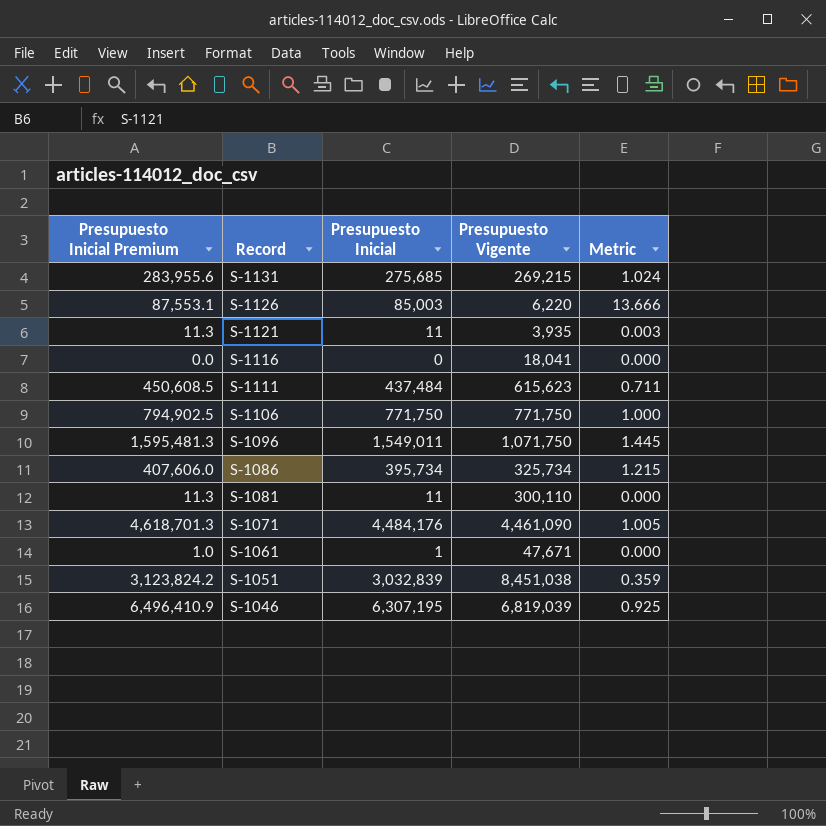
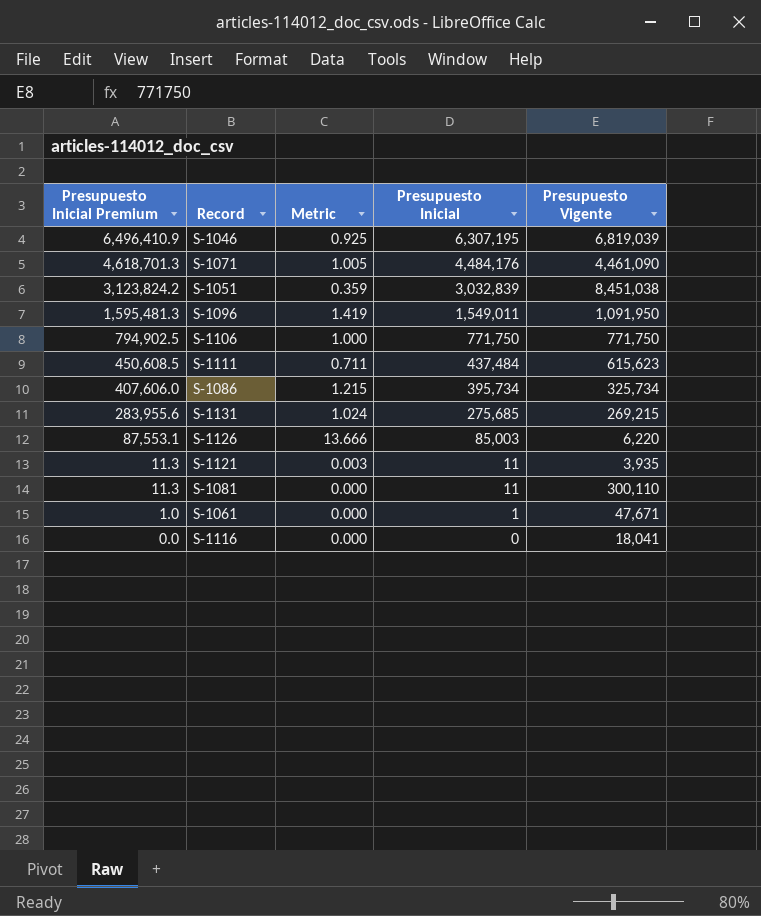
row order: Record descending -> Presupuesto Inicial Premium descending
column Metric | position: 5 -> 3
S-1096 | Metric: 1.445 -> 1.419
S-1096 | Presupuesto Vigente: 1,071,750 -> 1,091,950

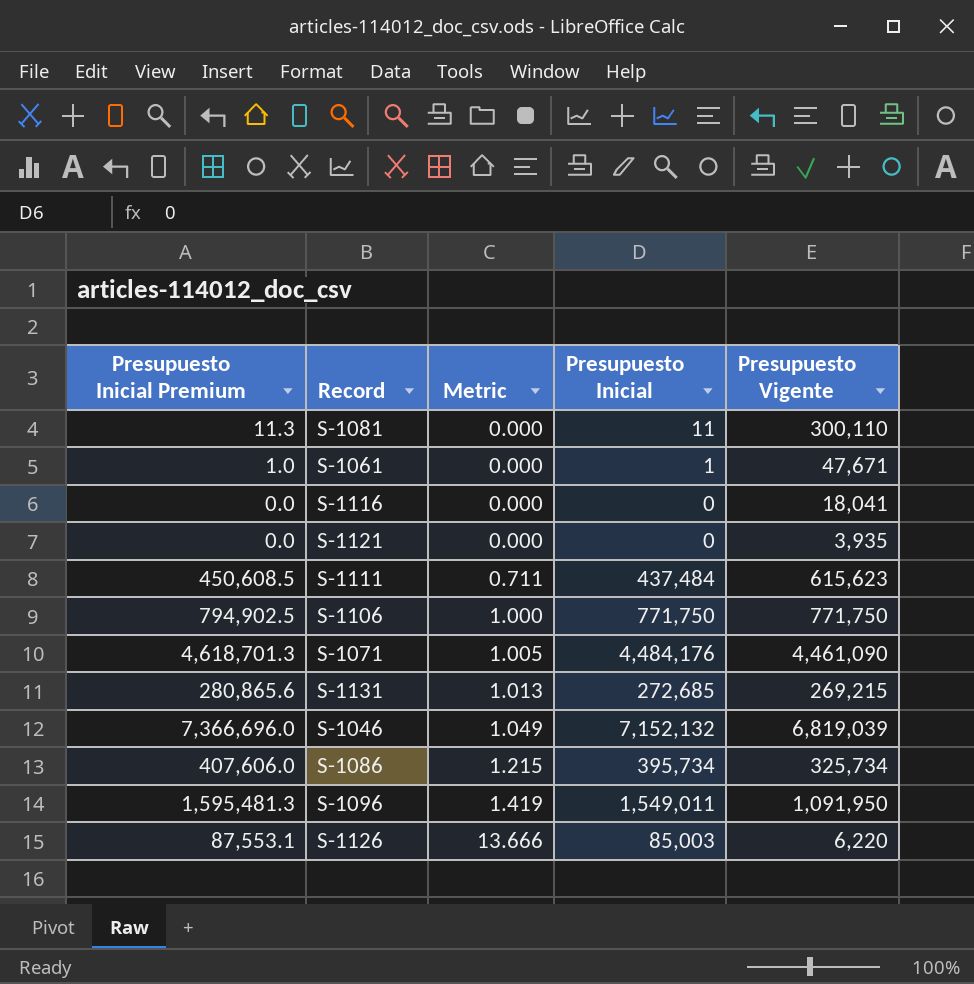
row order: Presupuesto Inicial Premium descending -> Metric ascending
row S-1051: 3,123,824.2 | 0.359 | 3,032,839 | 8,451,038 -> none
S-1121 | Presupuesto Inicial Premium: 11.3 -> 0.0
S-1121 | Metric: 0.003 -> 0.000
S-1121 | Presupuesto Inicial: 11 -> 0
S-1131 | Presupuesto Inicial Premium: 283,955.6 -> 280,865.6
S-1131 | Metric: 1.024 -> 1.013
S-1131 | Presupuesto Inicial: 275,685 -> 272,685
S-1046 | Presupuesto Inicial Premium: 6,496,410.9 -> 7,366,696.0
S-1046 | Metric: 0.925 -> 1.049
S-1046 | Presupuesto Inicial: 6,307,195 -> 7,152,132

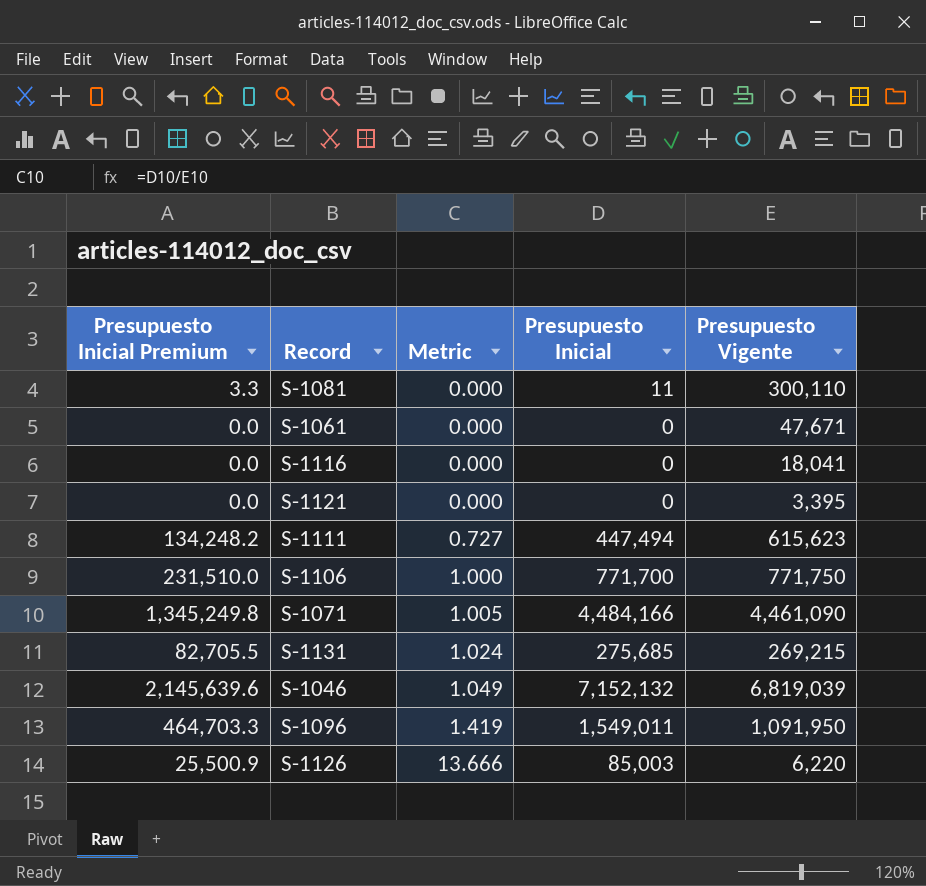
column Presupuesto Inicial Premium | formula: [Presupuesto Inicial] * 1.03 -> [Presupuesto Inicial] * 0.3
row S-1086: 407,606.0 | 1.215 | 395,734 | 325,734 -> none
S-1061 | Presupuesto Inicial: 1 -> 0
S-1121 | Presupuesto Vigente: 3,935 -> 3,395
S-1111 | Metric: 0.711 -> 0.727
S-1111 | Presupuesto Inicial: 437,484 -> 447,494
S-1106 | Presupuesto Inicial: 771,750 -> 771,700
S-1071 | Presupuesto Inicial: 4,484,176 -> 4,484,166
S-1131 | Metric: 1.013 -> 1.024
S-1131 | Presupuesto Inicial: 272,685 -> 275,685

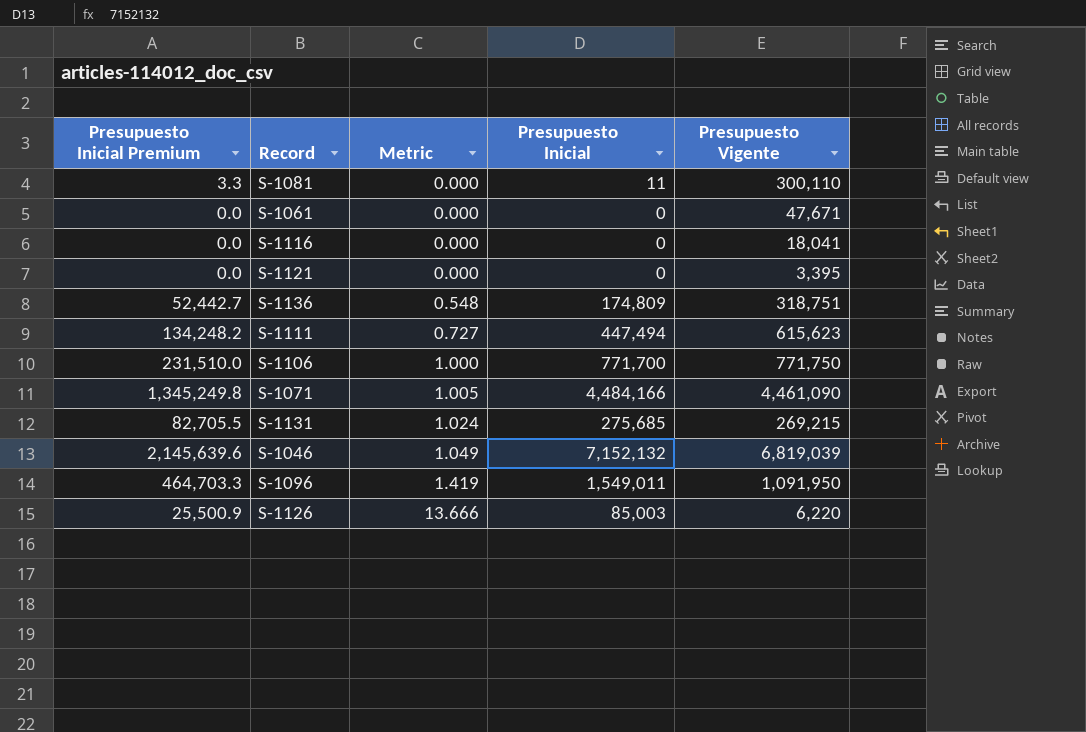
row S-1136: none -> 52,442.7 | 0.548 | 174,809 | 318,751

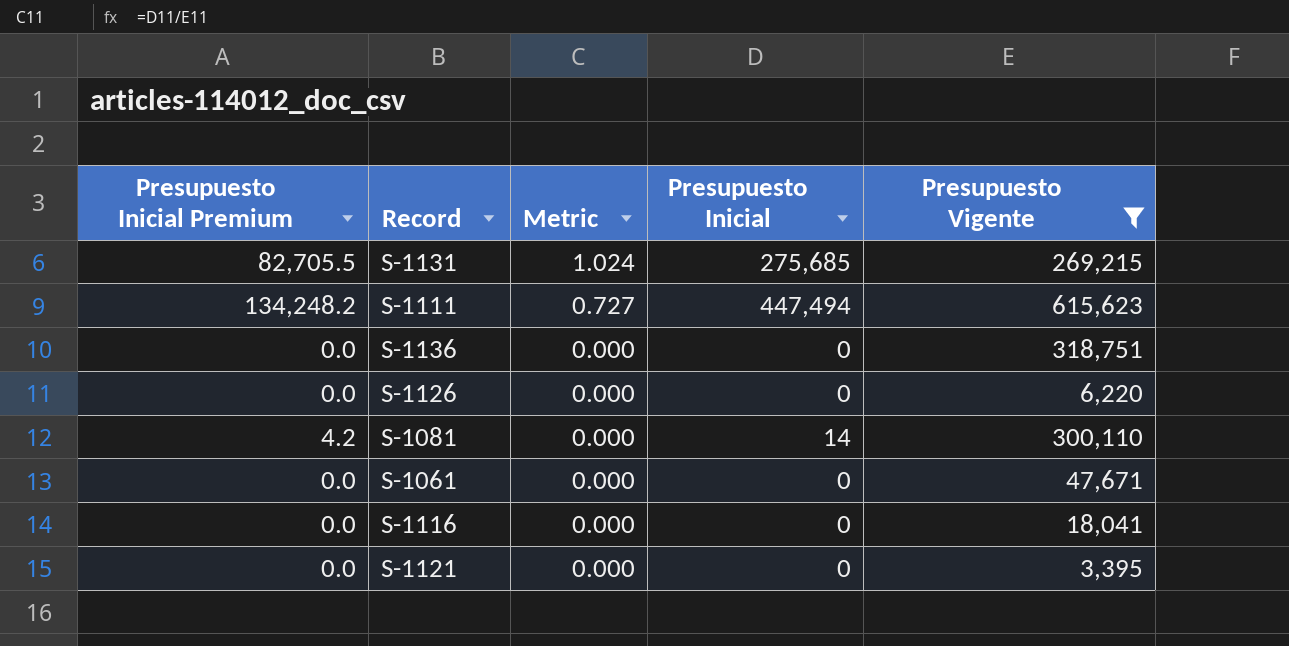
filter: none -> Presupuesto Vigente <= 615,623
row order: Metric ascending -> Metric descending
S-1136 | Presupuesto Inicial Premium: 52,442.7 -> 0.0
S-1136 | Metric: 0.548 -> 0.000
S-1136 | Presupuesto Inicial: 174,809 -> 0
S-1126 | Presupuesto Inicial Premium: 25,500.9 -> 0.0
S-1126 | Metric: 13.666 -> 0.000
S-1126 | Presupuesto Inicial: 85,003 -> 0
S-1081 | Presupuesto Inicial Premium: 3.3 -> 4.2
S-1081 | Presupuesto Inicial: 11 -> 14

